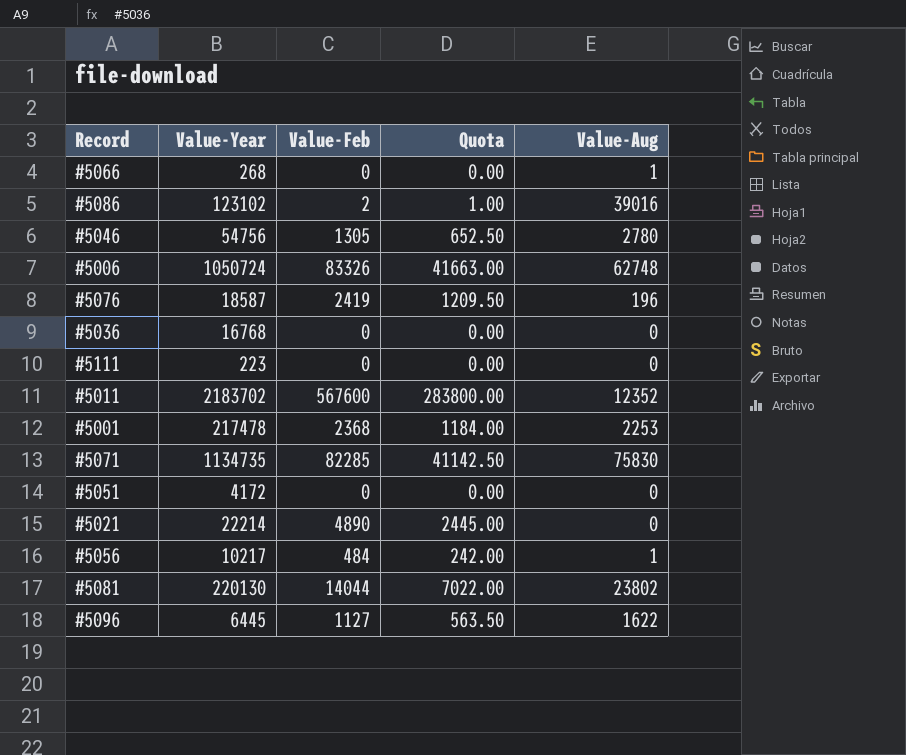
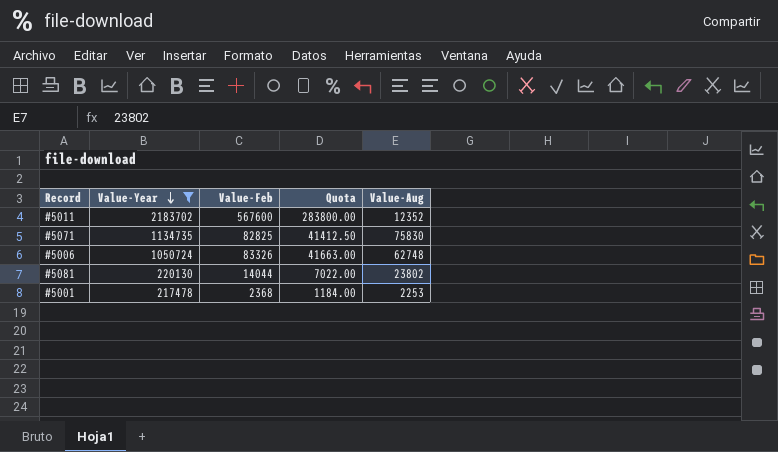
filter: none -> Value-Year >= 217478
row order: none -> Value-Year descending
#5071 | Value-Feb: 82285 -> 82825
#5071 | Quota: 41142.50 -> 41412.50

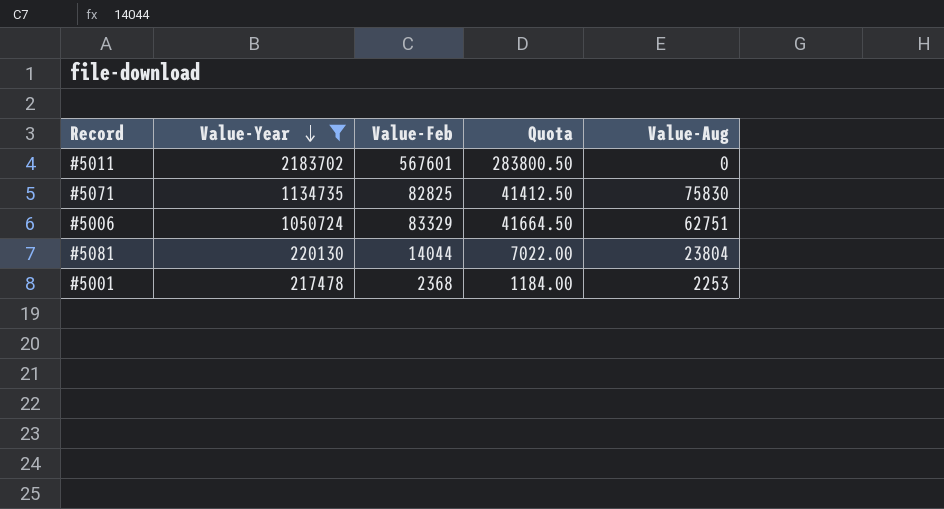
#5011 | Value-Feb: 567600 -> 567601
#5011 | Quota: 283800.00 -> 283800.50
#5011 | Value-Aug: 12352 -> 0
#5006 | Value-Feb: 83326 -> 83329
#5006 | Quota: 41663.00 -> 41664.50
#5006 | Value-Aug: 62748 -> 62751
#5081 | Value-Aug: 23802 -> 23804

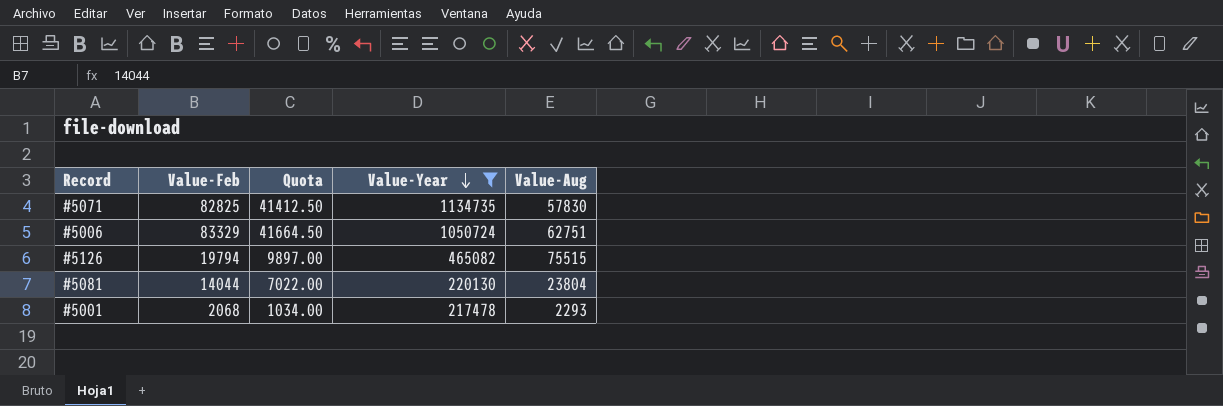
column Value-Year | position: 2 -> 4
row #5011: 2183702 | 567601 | 283800.50 | 0 -> none
#5071 | Value-Aug: 75830 -> 57830
row #5126: none -> 19794 | 9897.00 | 465082 | 75515
#5001 | Value-Feb: 2368 -> 2068
#5001 | Quota: 1184.00 -> 1034.00
#5001 | Value-Aug: 2253 -> 2293

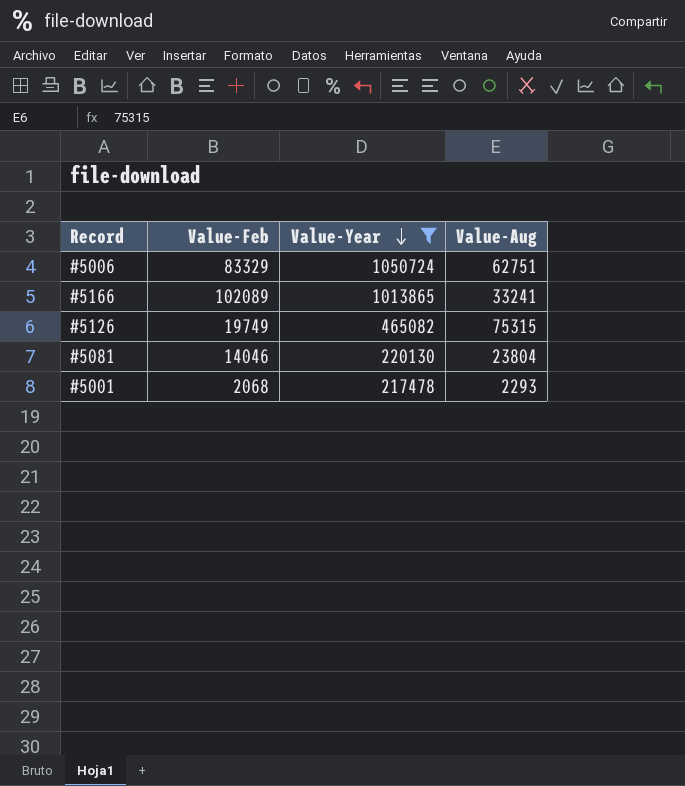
column Quota | formula: [Value-Feb] * 0.5 -> none
row #5071: 82825 | 41412.50 | 1134735 | 57830 -> none
row #5166: none -> 102089 | 1013865 | 33241
#5126 | Value-Feb: 19794 -> 19749
#5126 | Value-Aug: 75515 -> 75315
#5081 | Value-Feb: 14044 -> 14046

